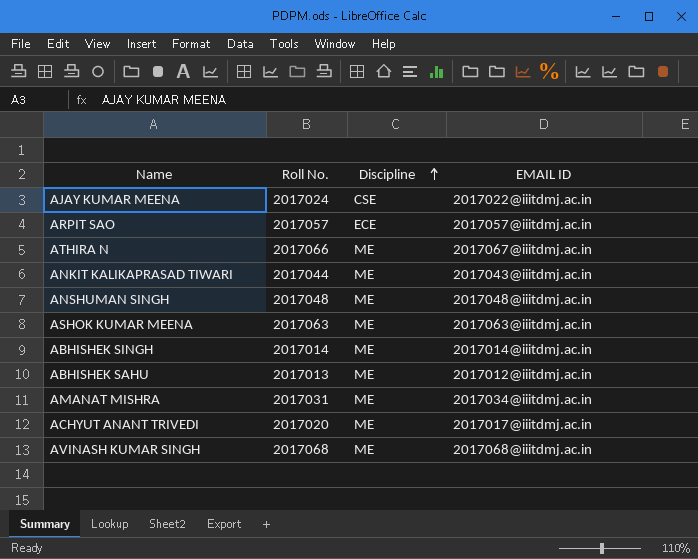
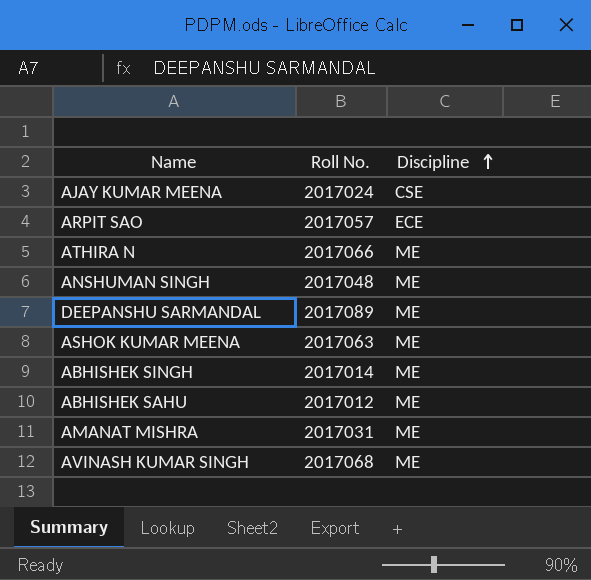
column EMAIL ID | position: 4 -> none
row ANKIT KALIKAPRASAD TIWARI: 2017044 | ME | 2017043@iiitdmj.ac.in -> none
row ACHYUT ANANT TRIVEDI: 2017020 | ME | 2017017@iiitdmj.ac.in -> none
row DEEPANSHU SARMANDAL: none -> 2017089 | ME
ABHISHEK SAHU | Roll No.: 2017013 -> 2017012

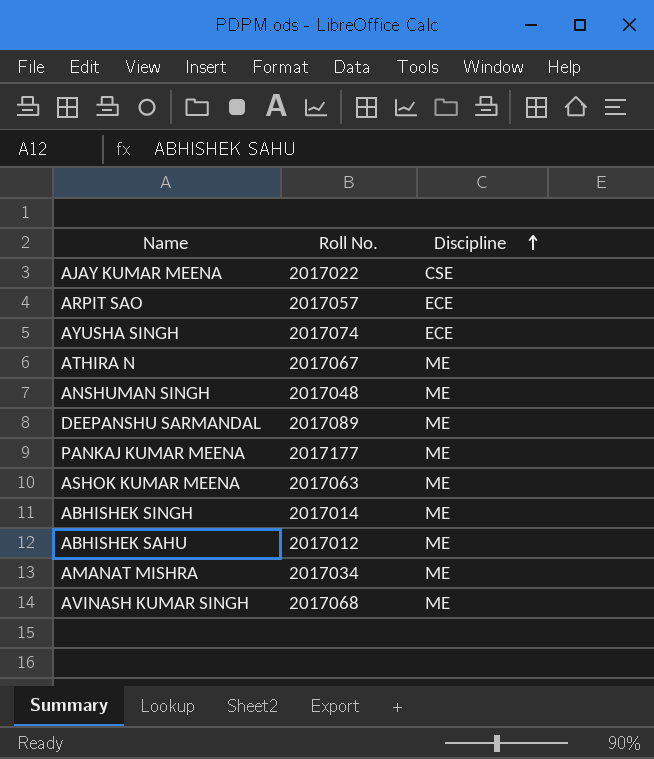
AJAY KUMAR MEENA | Roll No.: 2017024 -> 2017022
row AYUSHA SINGH: none -> 2017074 | ECE
ATHIRA N | Roll No.: 2017066 -> 2017067
row PANKAJ KUMAR MEENA: none -> 2017177 | ME
AMANAT MISHRA | Roll No.: 2017031 -> 2017034

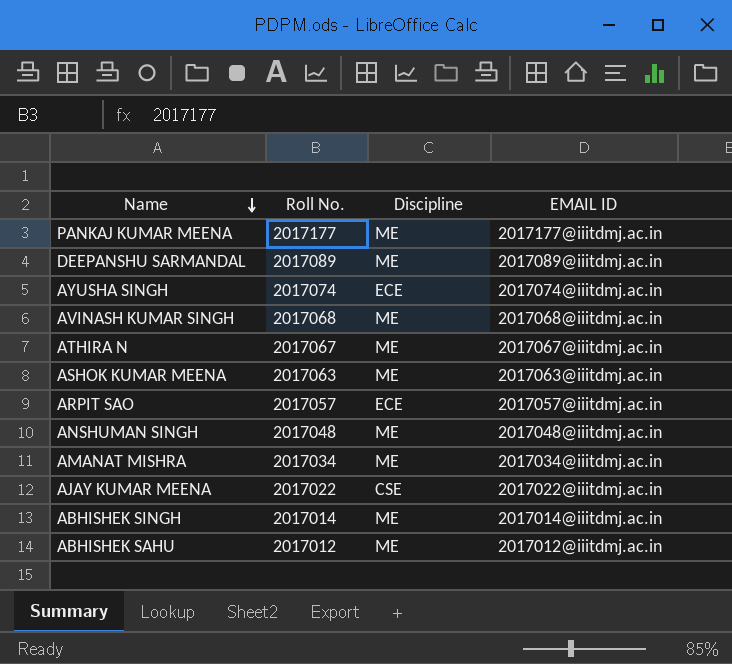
row order: Discipline ascending -> Name descending
column EMAIL ID | position: none -> 4

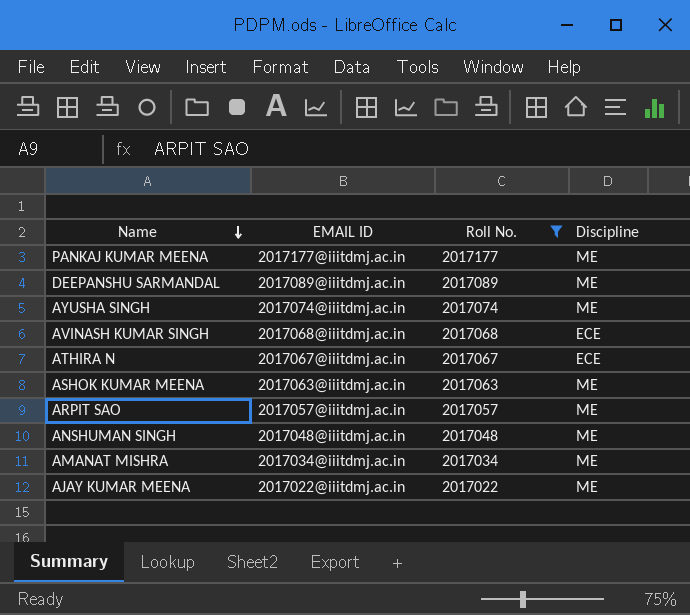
filter: none -> Roll No. >= 2017022
column EMAIL ID | position: 4 -> 2
AYUSHA SINGH | Discipline: ECE -> ME
AVINASH KUMAR SINGH | Discipline: ME -> ECE
ATHIRA N | Discipline: ME -> ECE
ARPIT SAO | Discipline: ECE -> ME
AJAY KUMAR MEENA | Discipline: CSE -> ME

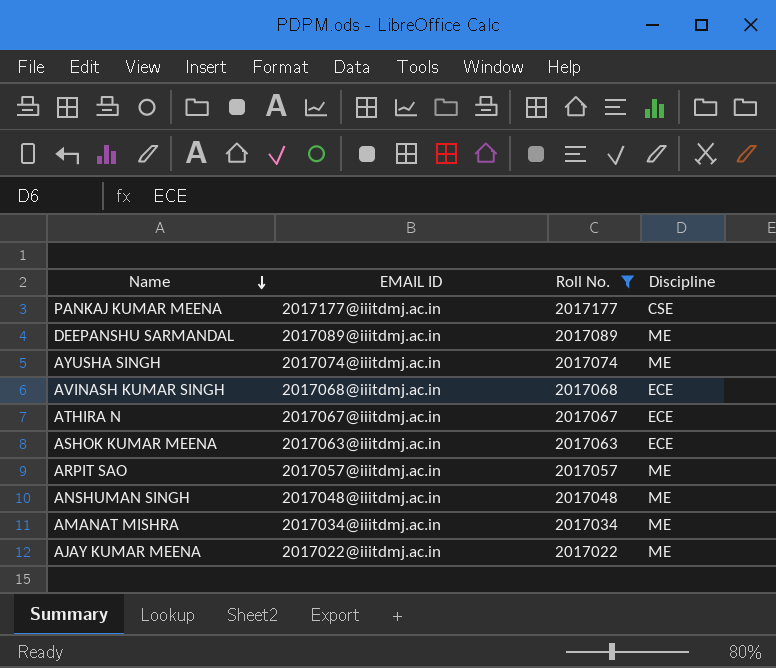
PANKAJ KUMAR MEENA | Discipline: ME -> CSE
ASHOK KUMAR MEENA | Discipline: ME -> ECE

